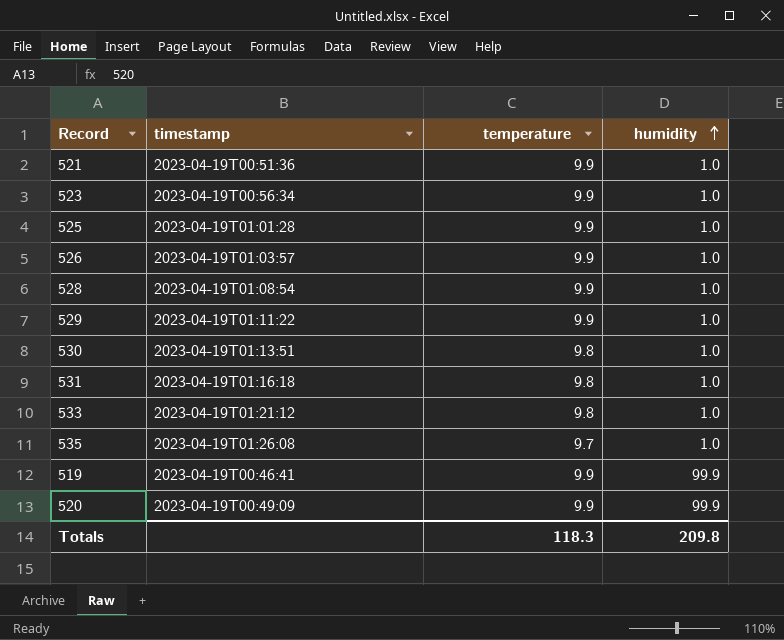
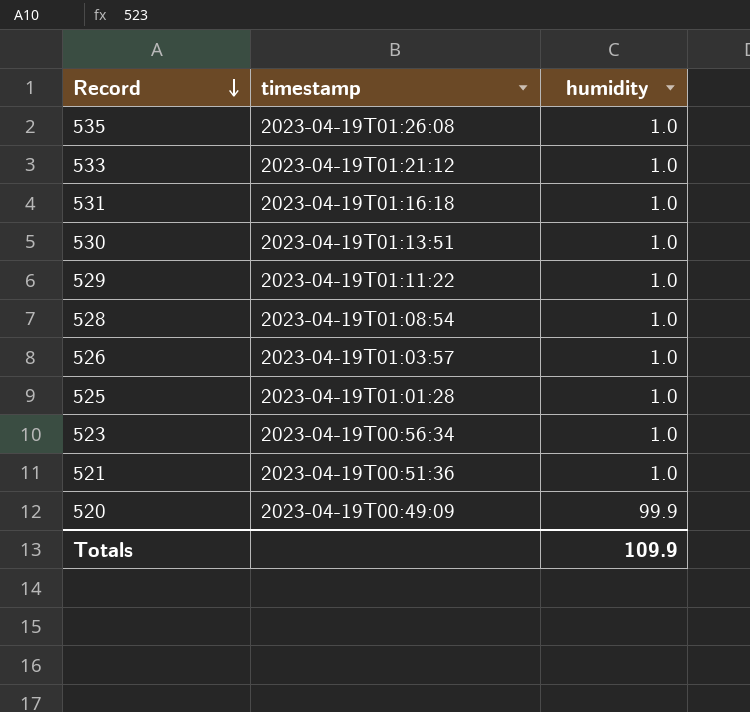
row order: humidity ascending -> Record descending
column temperature | position: 3 -> none
row 519: 2023-04-19T00:46:41 | 9.9 | 99.9 -> none
Totals | humidity: 209.8 -> 109.9

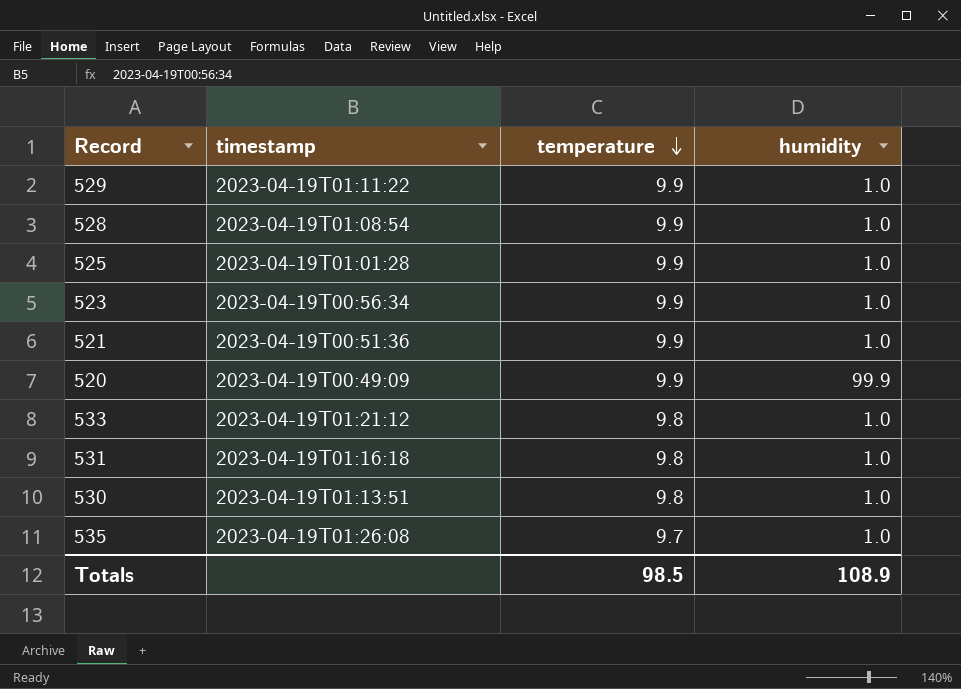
row order: Record descending -> temperature descending
column temperature | position: none -> 3
row 526: 2023-04-19T01:03:57 | 1.0 -> none
Totals | humidity: 109.9 -> 108.9

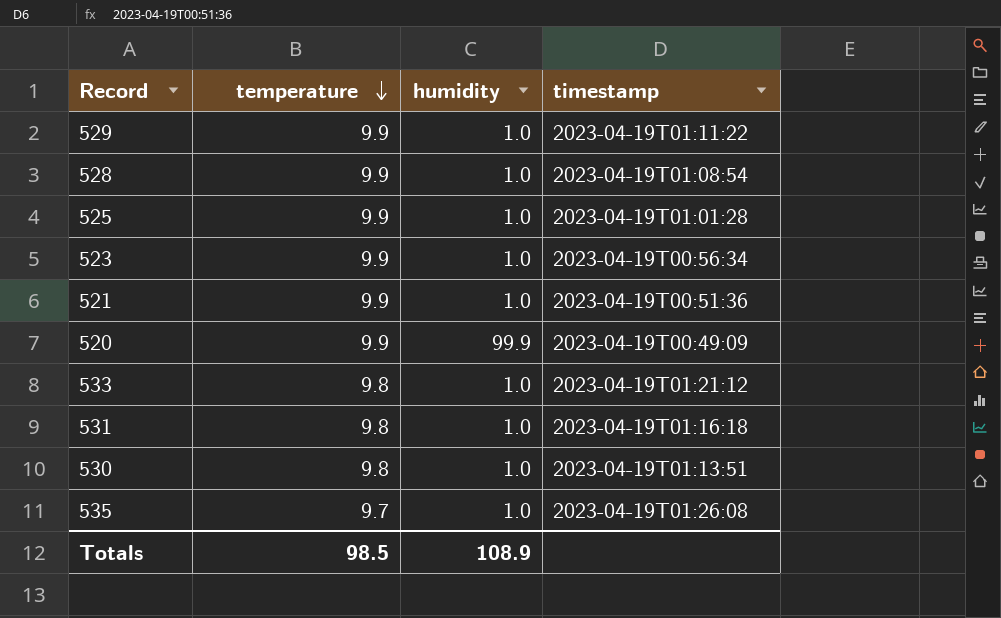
column timestamp | position: 2 -> 4

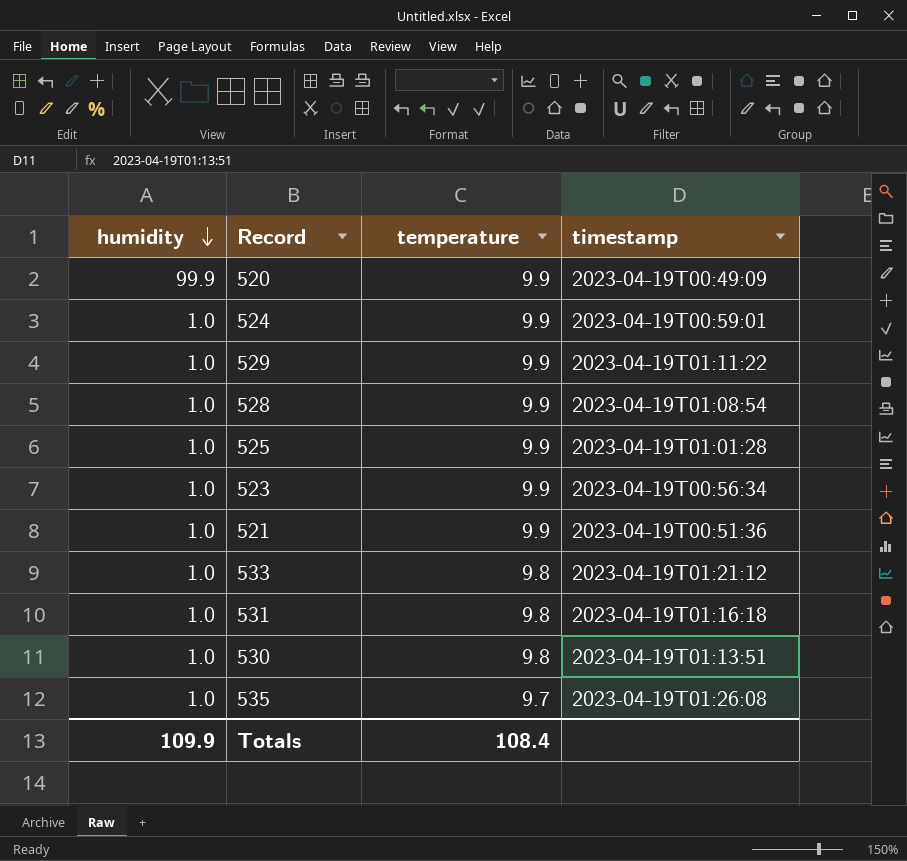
row order: temperature descending -> humidity descending
column humidity | position: 3 -> 1
row 524: none -> 1.0 | 9.9 | 2023-04-19T00:59:01
Totals | humidity: 108.9 -> 109.9
Totals | temperature: 98.5 -> 108.4

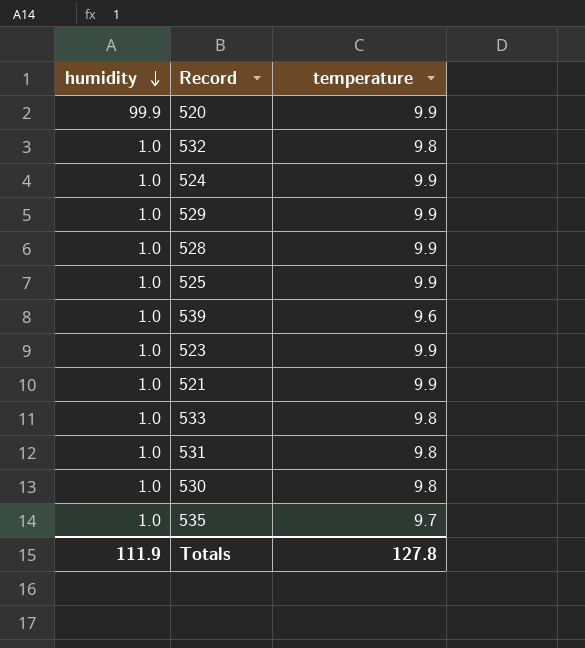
column timestamp | position: 4 -> none
row 532: none -> 1.0 | 9.8
row 539: none -> 1.0 | 9.6
Totals | humidity: 109.9 -> 111.9
Totals | temperature: 108.4 -> 127.8

